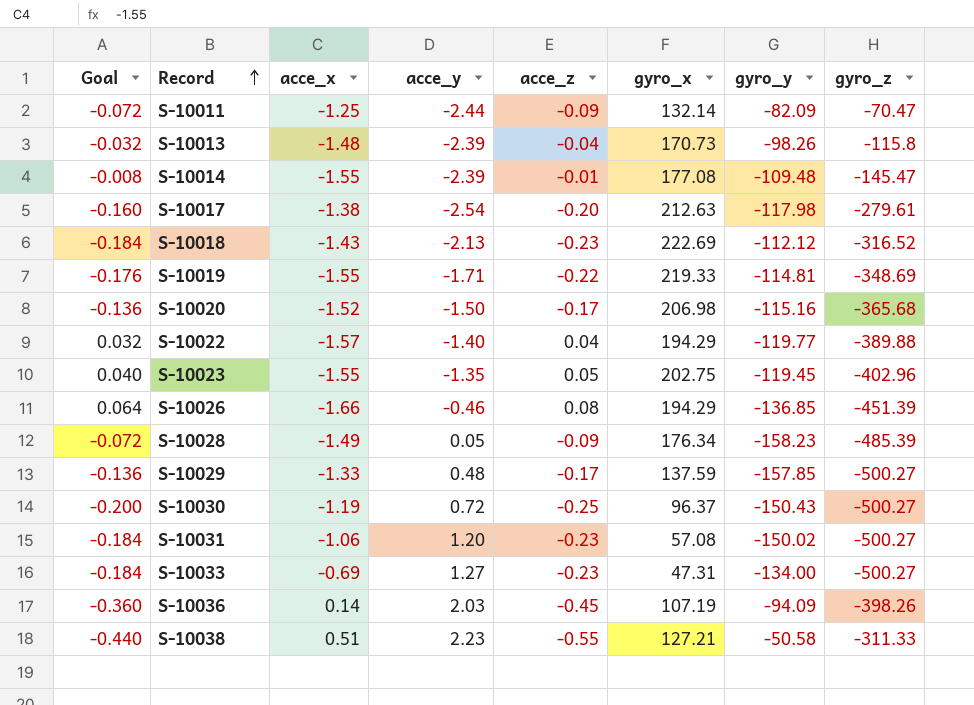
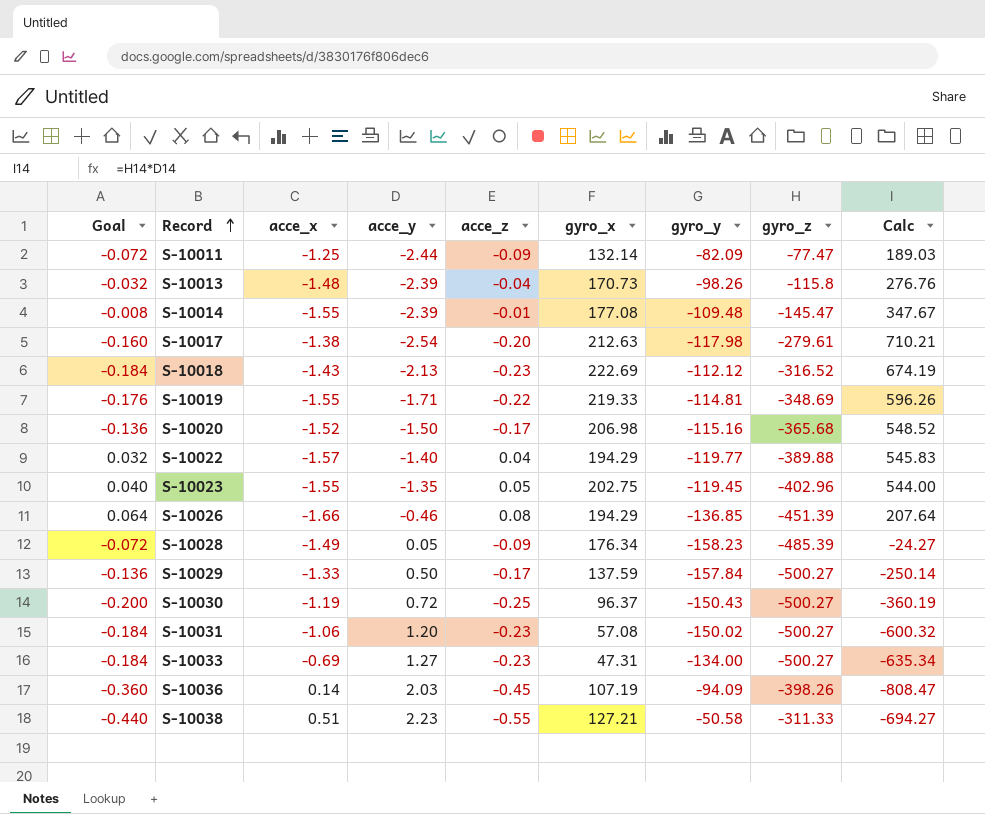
column Calc | formula: none -> [acce_y] * [gyro_z]
S-10011 | gyro_z: -70.47 -> -77.47
S-10029 | acce_y: 0.48 -> 0.50
S-10029 | gyro_y: -157.85 -> -157.84

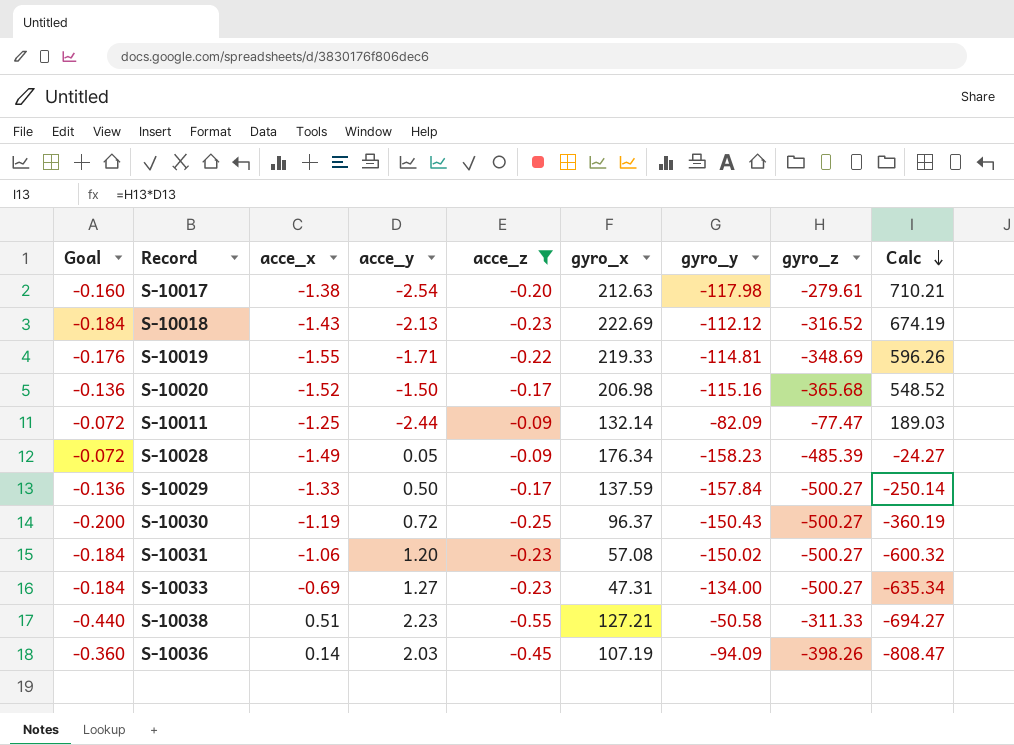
filter: none -> acce_z <= -0.09
row order: Record ascending -> Calc descending

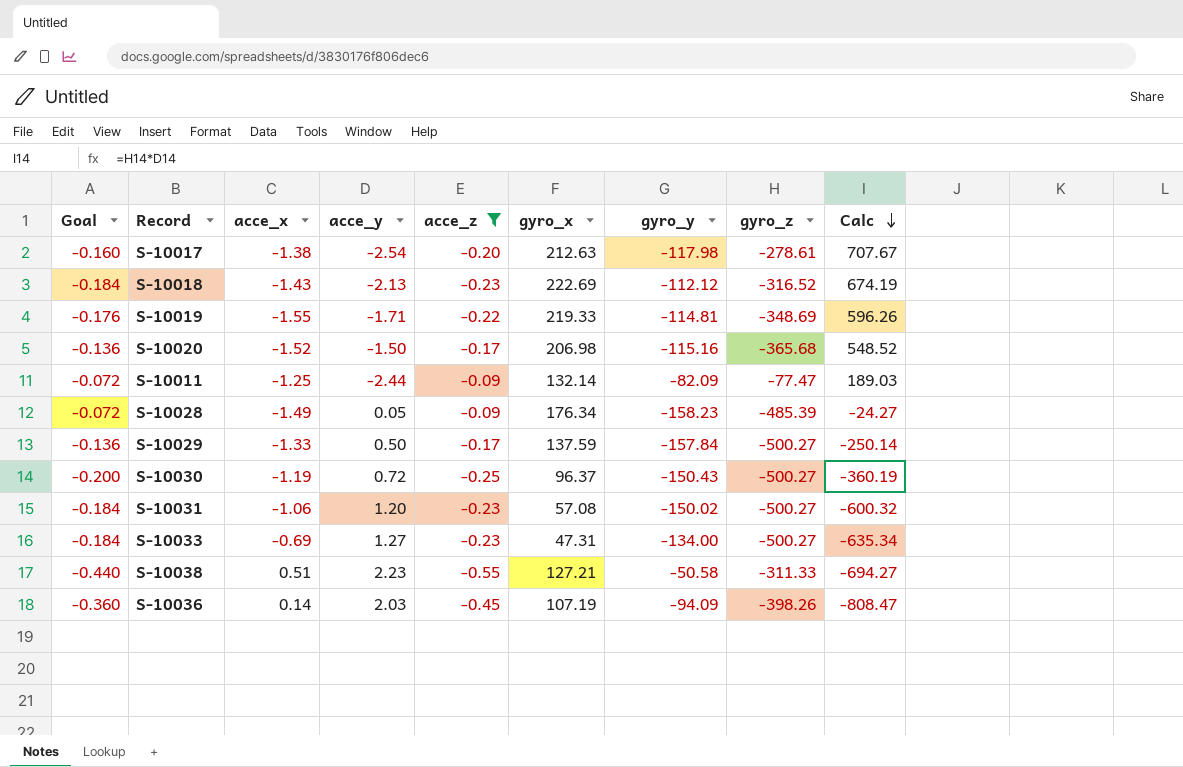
S-10017 | gyro_z: -279.61 -> -278.61
S-10017 | Calc: 710.21 -> 707.67

